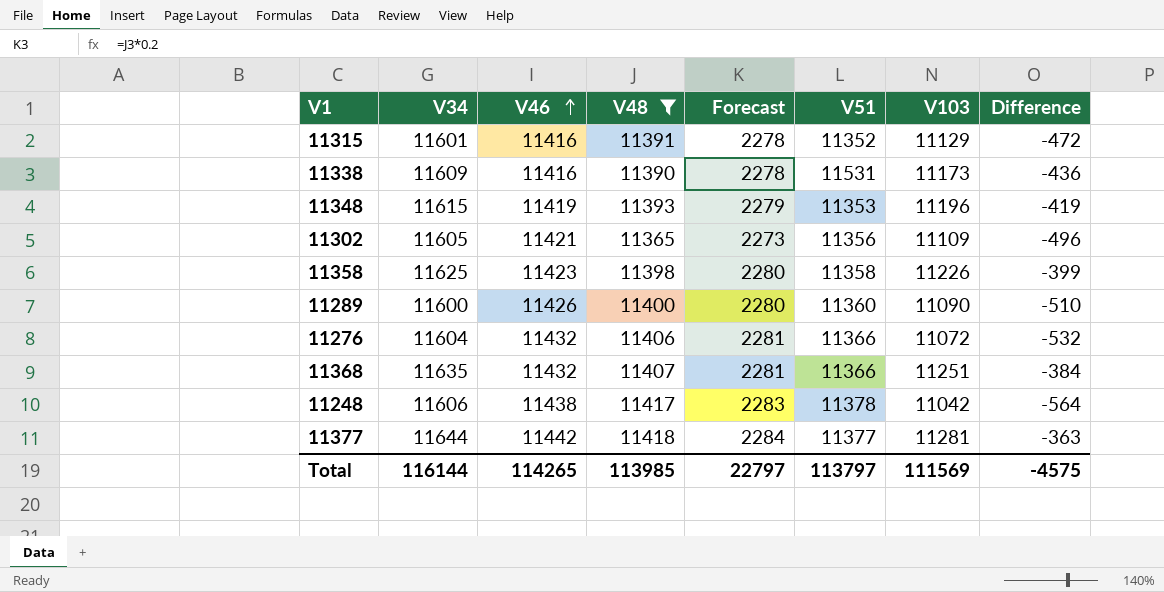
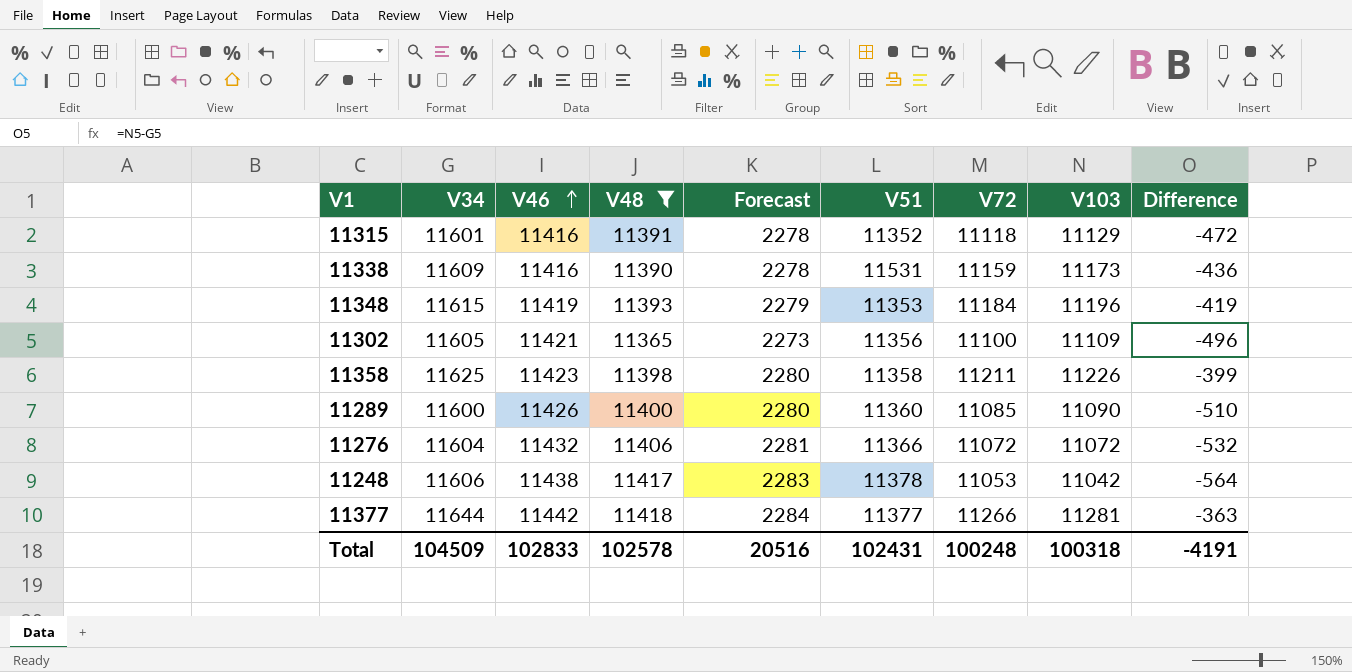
column V72 | position: none -> 7
row 11368: 11635 | 11432 | 11407 | 2281 | 11366 | 11251 | -384 -> none
Total | V34: 116144 -> 104509
Total | V46: 114265 -> 102833
Total | V48: 113985 -> 102578
Total | Forecast: 22797 -> 20516
Total | V51: 113797 -> 102431
Total | V103: 111569 -> 100318
Total | Difference: -4575 -> -4191

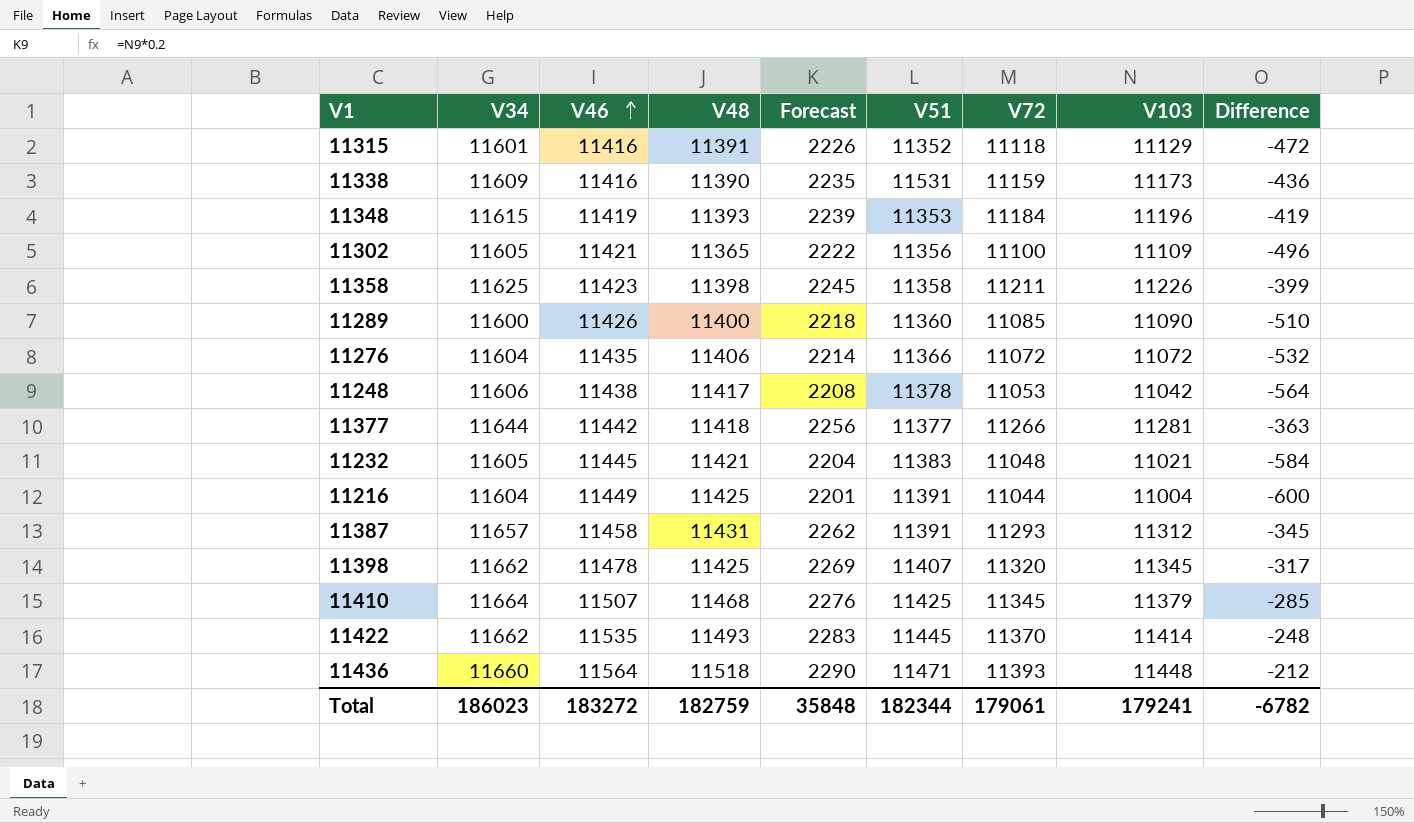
filter: V48 <= 11418 -> none
column Forecast | formula: [V48] * 0.2 -> [V103] * 0.2
11276 | V46: 11432 -> 11435
Total | V34: 104509 -> 186023
Total | V46: 102833 -> 183272
Total | V48: 102578 -> 182759
Total | Forecast: 20516 -> 35848
Total | V51: 102431 -> 182344
Total | V72: 100248 -> 179061
Total | V103: 100318 -> 179241
Total | Difference: -4191 -> -6782

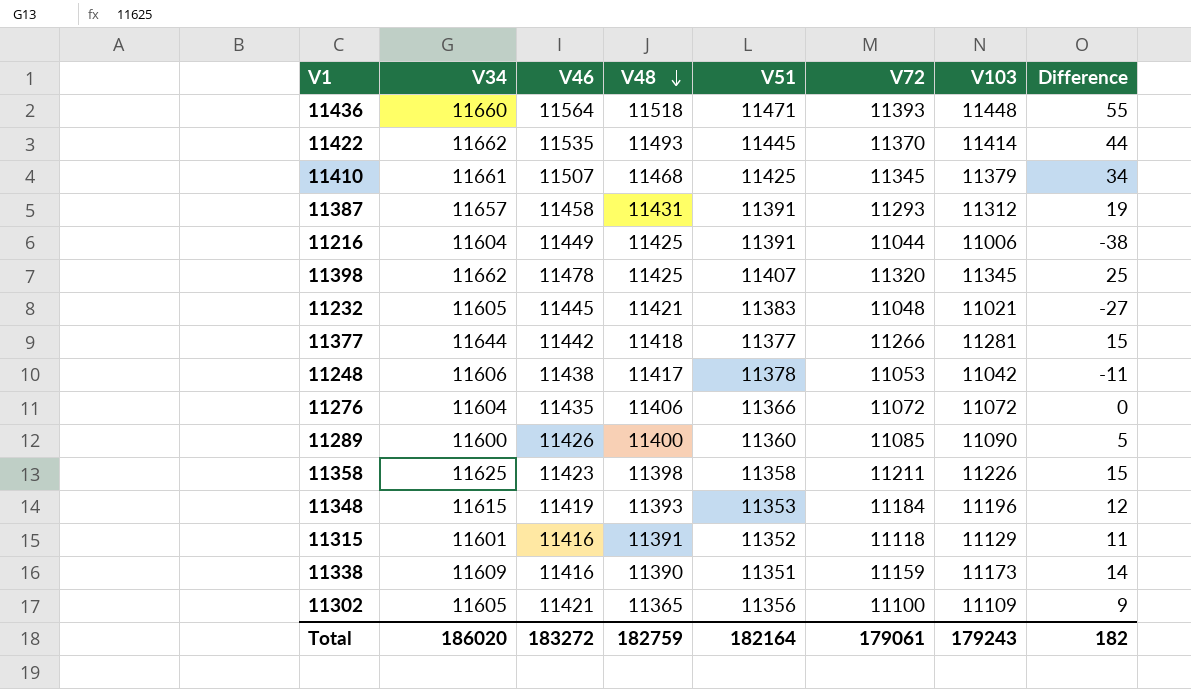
row order: V46 ascending -> V48 descending
column Forecast | formula: [V103] * 0.2 -> none
column Difference | formula: [V103] - [V34] -> [V103] - [V72]
11410 | V34: 11664 -> 11661
11216 | V103: 11004 -> 11006
11338 | V51: 11531 -> 11351
Total | V34: 186023 -> 186020
Total | V51: 182344 -> 182164
Total | V103: 179241 -> 179243
Total | Difference: -6782 -> 182

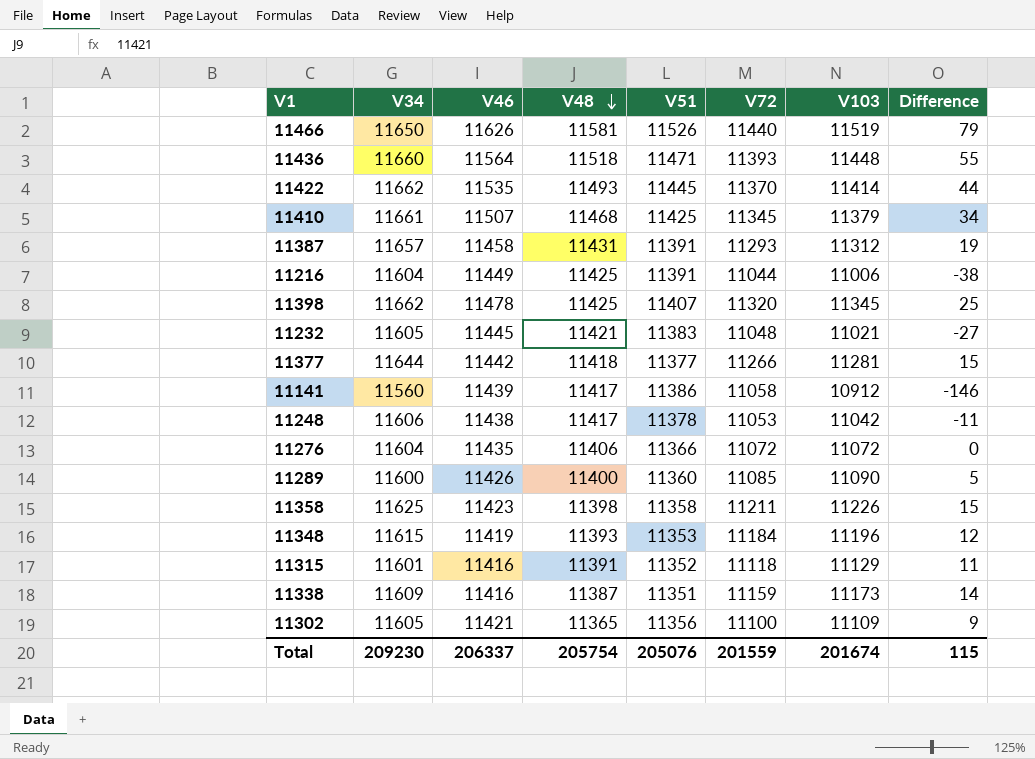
row 11466: none -> 11650 | 11626 | 11581 | 11526 | 11440 | 11519 | 79
row 11141: none -> 11560 | 11439 | 11417 | 11386 | 11058 | 10912 | -146
11338 | V48: 11390 -> 11387
Total | V34: 186020 -> 209230
Total | V46: 183272 -> 206337
Total | V48: 182759 -> 205754
Total | V51: 182164 -> 205076
Total | V72: 179061 -> 201559
Total | V103: 179243 -> 201674
Total | Difference: 182 -> 115

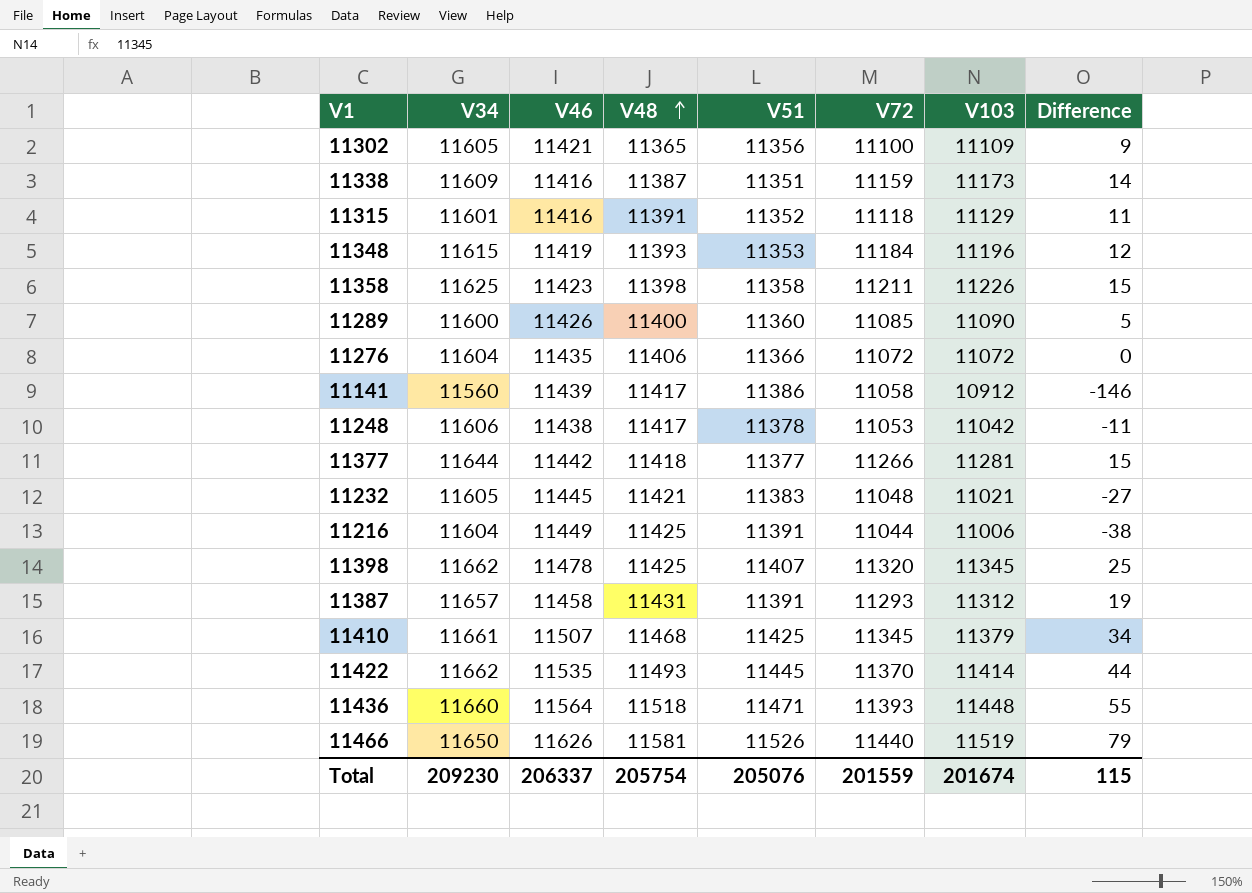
row order: V48 descending -> V48 ascending

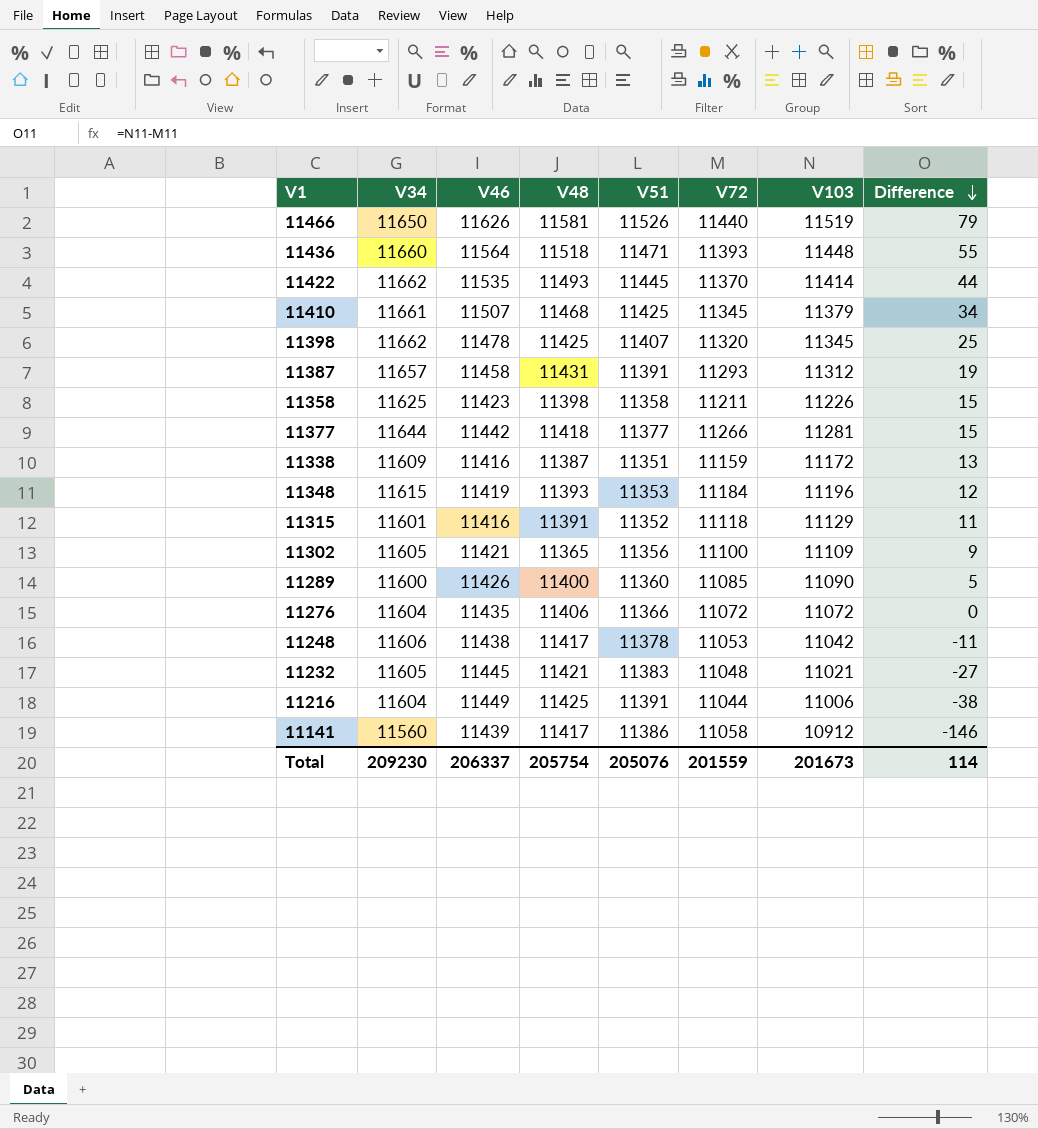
row order: V48 ascending -> Difference descending
11338 | V103: 11173 -> 11172
11338 | Difference: 14 -> 13
Total | V103: 201674 -> 201673
Total | Difference: 115 -> 114

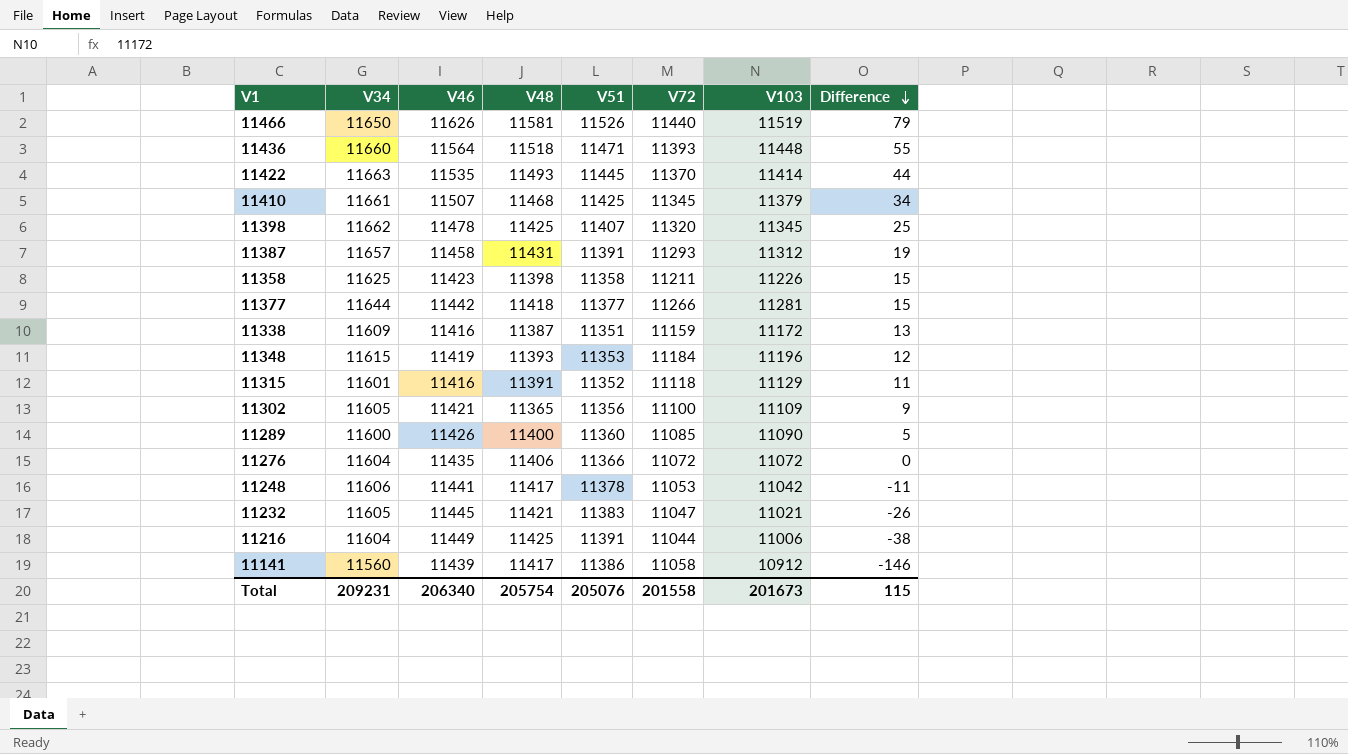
11422 | V34: 11662 -> 11663
11248 | V46: 11438 -> 11441
11232 | V72: 11048 -> 11047
11232 | Difference: -27 -> -26
Total | V34: 209230 -> 209231
Total | V46: 206337 -> 206340
Total | V72: 201559 -> 201558
Total | Difference: 114 -> 115

